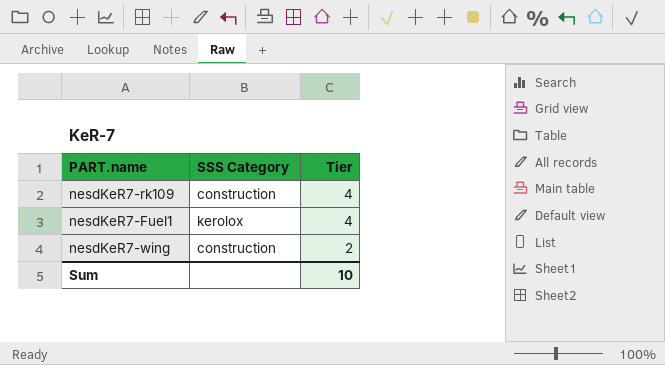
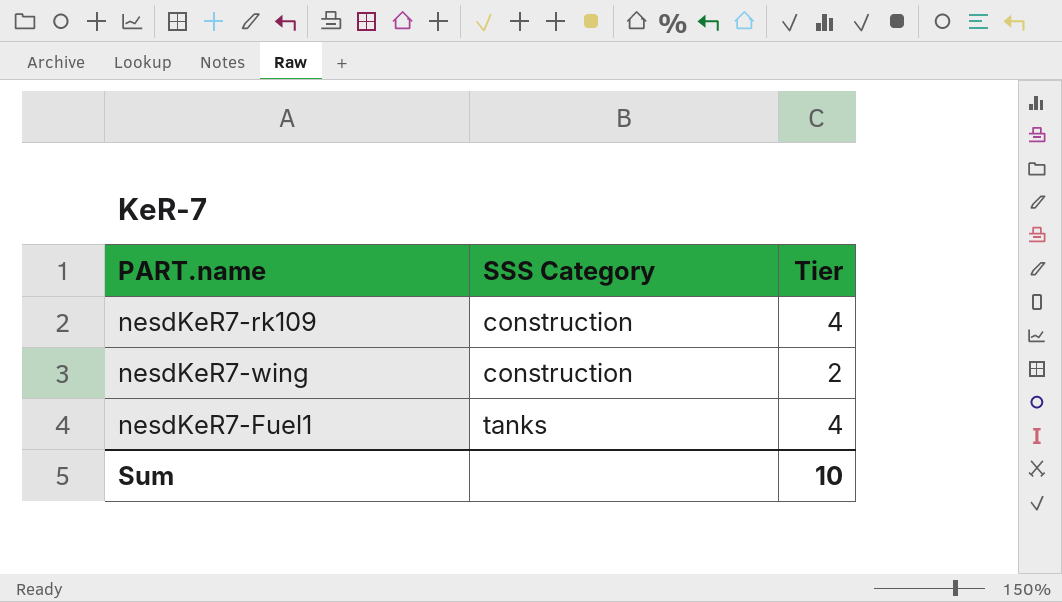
row order: Tier descending -> SSS Category ascending
nesdKeR7-Fuel1 | SSS Category: kerolox -> tanks

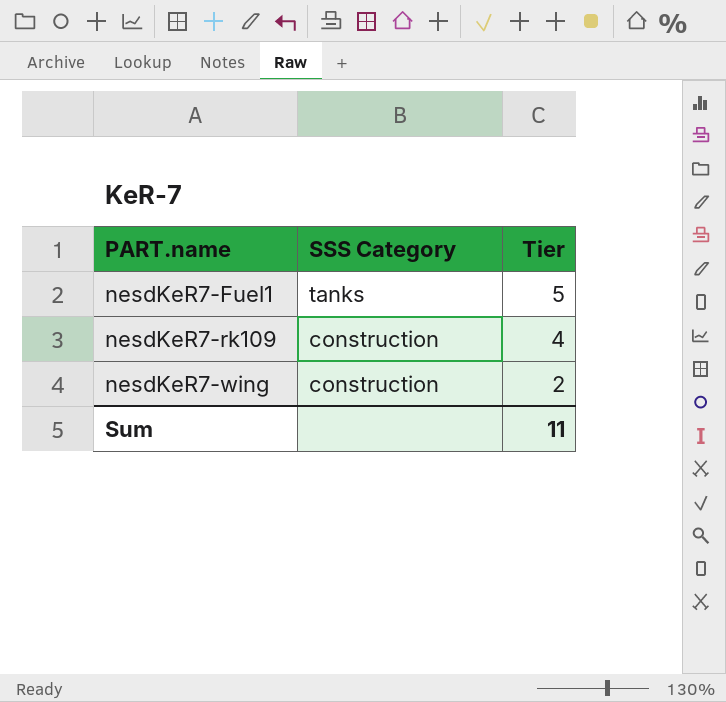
row order: SSS Category ascending -> PART.name ascending
nesdKeR7-Fuel1 | Tier: 4 -> 5
Sum | Tier: 10 -> 11

